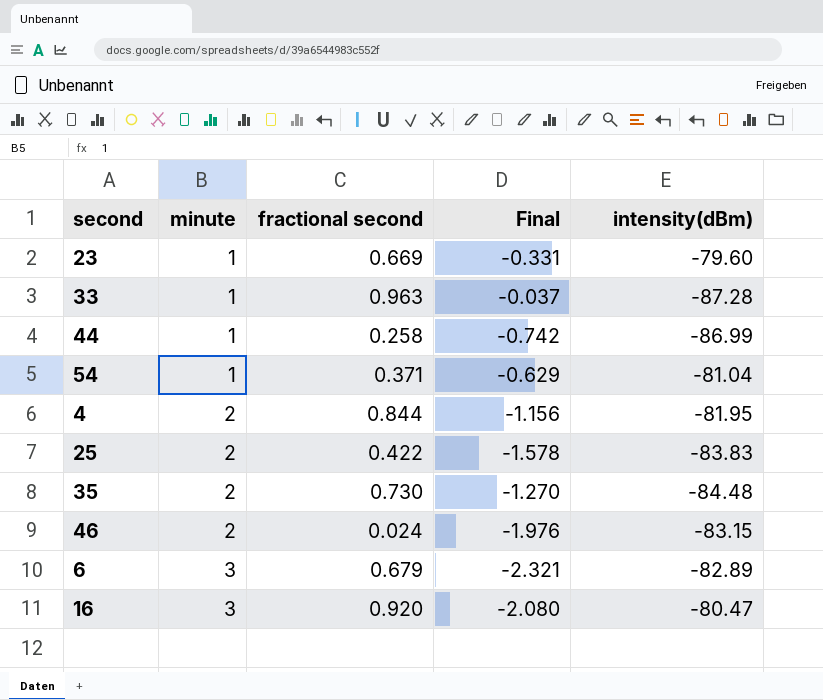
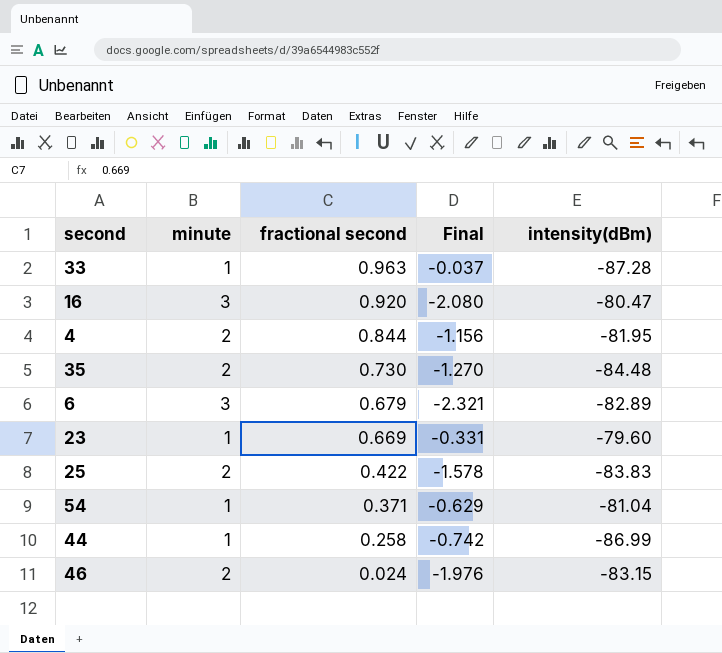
row order: minute ascending -> fractional second descending

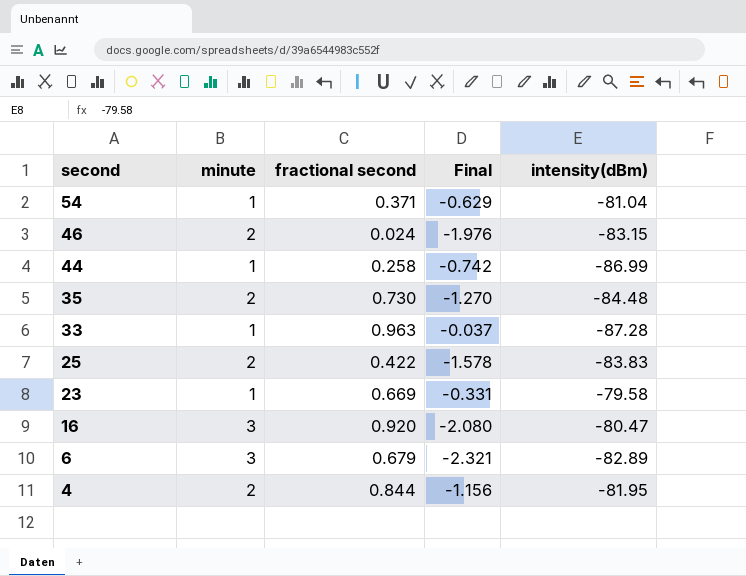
row order: fractional second descending -> second descending
23 | intensity(dBm): -79.60 -> -79.58

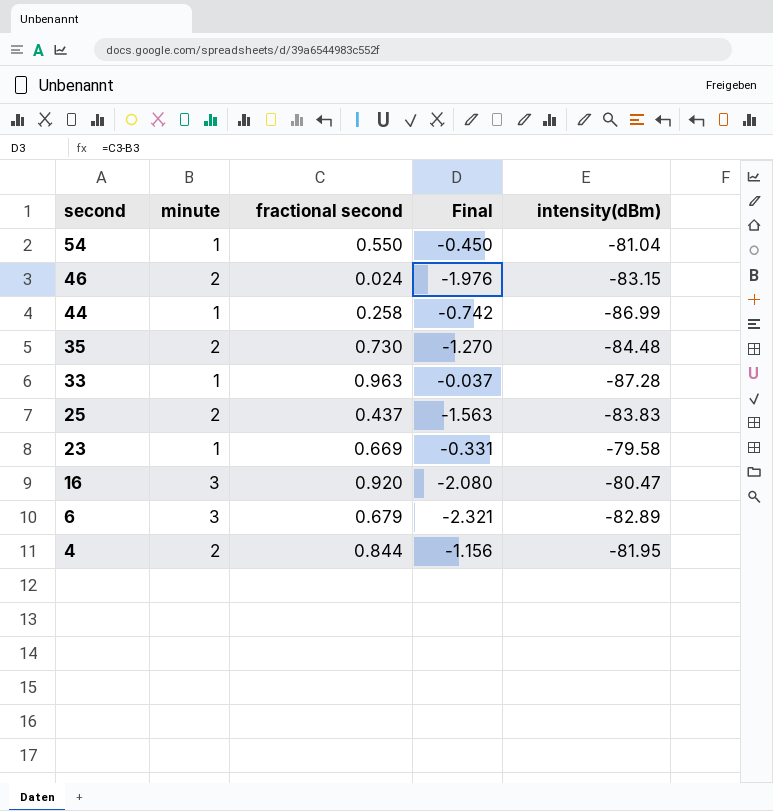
54 | fractional second: 0.371 -> 0.550
54 | Final: -0.629 -> -0.450
25 | fractional second: 0.422 -> 0.437
25 | Final: -1.578 -> -1.563

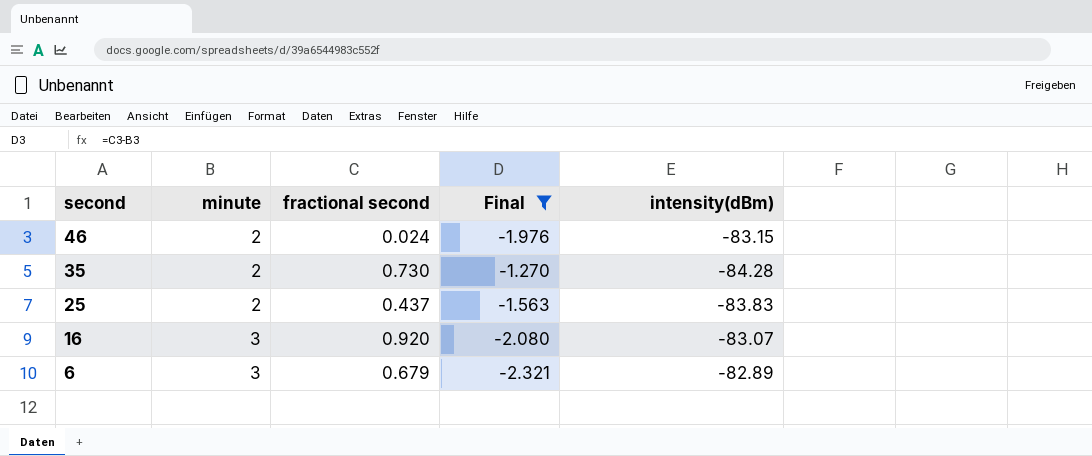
filter: none -> Final <= -1.270
35 | intensity(dBm): -84.48 -> -84.28
16 | intensity(dBm): -80.47 -> -83.07

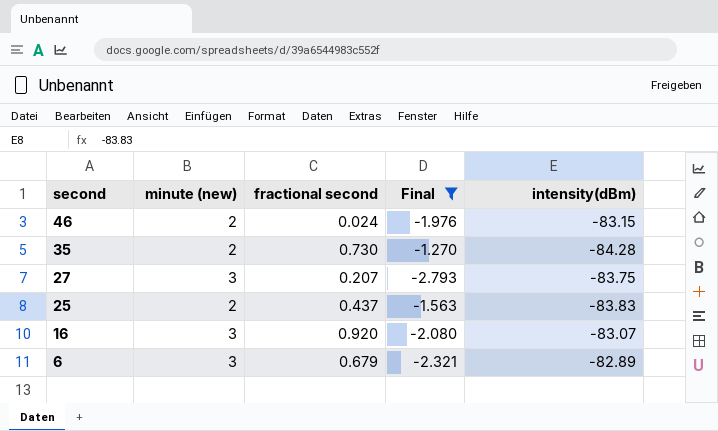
column name: minute -> minute (new)
row 27: none -> 3 | 0.207 | -2.793 | -83.75

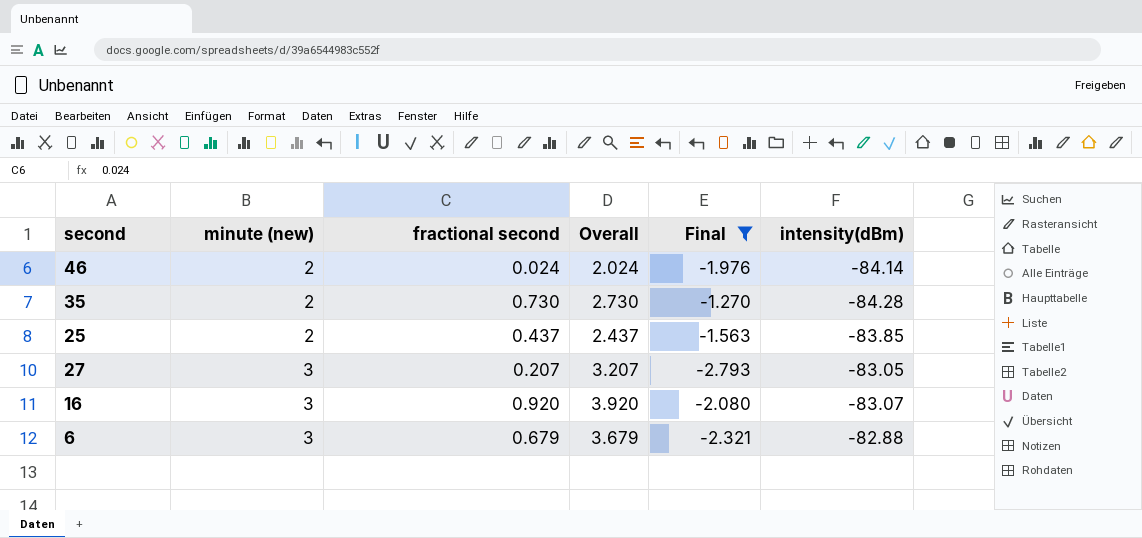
row order: second descending -> minute (new) ascending
column Overall | formula: none -> [minute (new)] + [fractional second]
46 | intensity(dBm): -83.15 -> -84.14
25 | intensity(dBm): -83.83 -> -83.85
27 | intensity(dBm): -83.75 -> -83.05
6 | intensity(dBm): -82.89 -> -82.88

